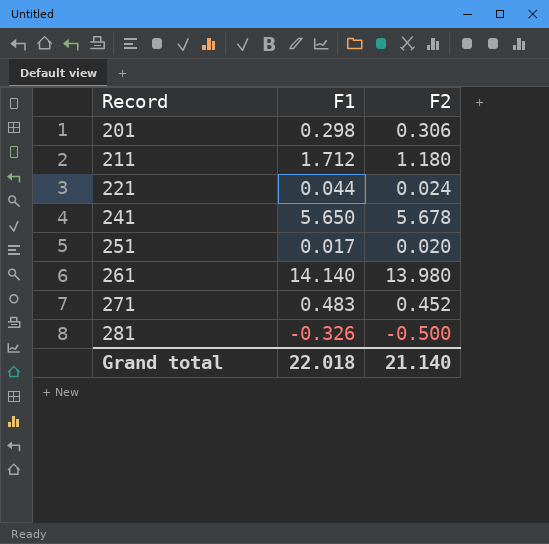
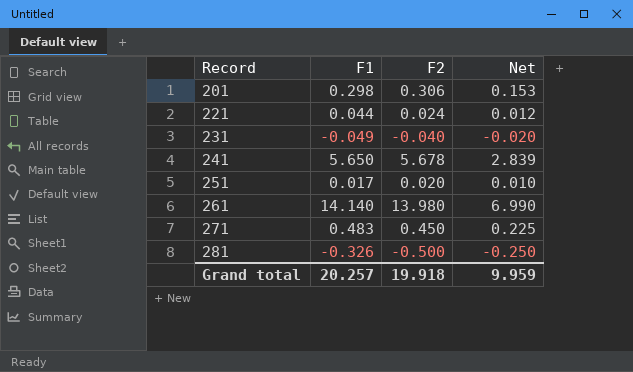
column Net | formula: none -> [F2] * 0.5
row 211: 1.712 | 1.180 -> none
row 231: none -> -0.049 | -0.040 | -0.020
271 | F2: 0.452 -> 0.450
Grand total | F1: 22.018 -> 20.257
Grand total | F2: 21.140 -> 19.918

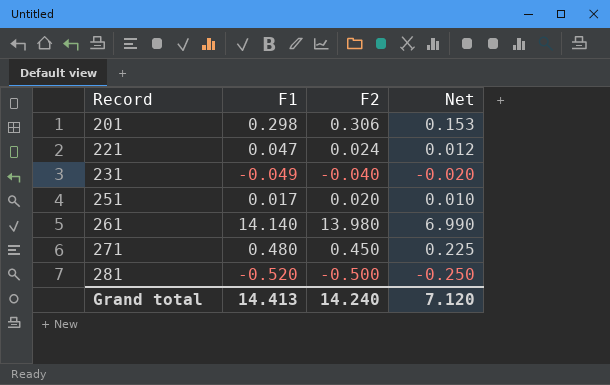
row 241: 5.650 | 5.678 | 2.839 -> none
221 | F1: 0.044 -> 0.047
271 | F1: 0.483 -> 0.480
281 | F1: -0.326 -> -0.520
Grand total | F1: 20.257 -> 14.413
Grand total | F2: 19.918 -> 14.240
Grand total | Net: 9.959 -> 7.120

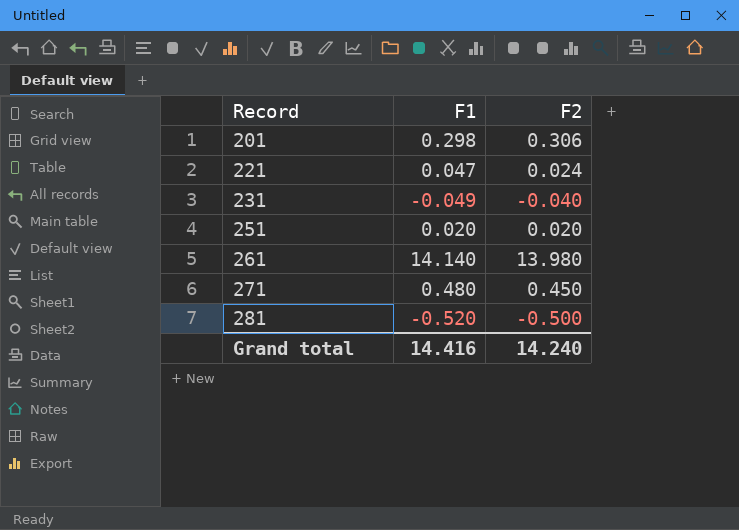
column Net | formula: [F2] * 0.5 -> none
251 | F1: 0.017 -> 0.020
Grand total | F1: 14.413 -> 14.416

